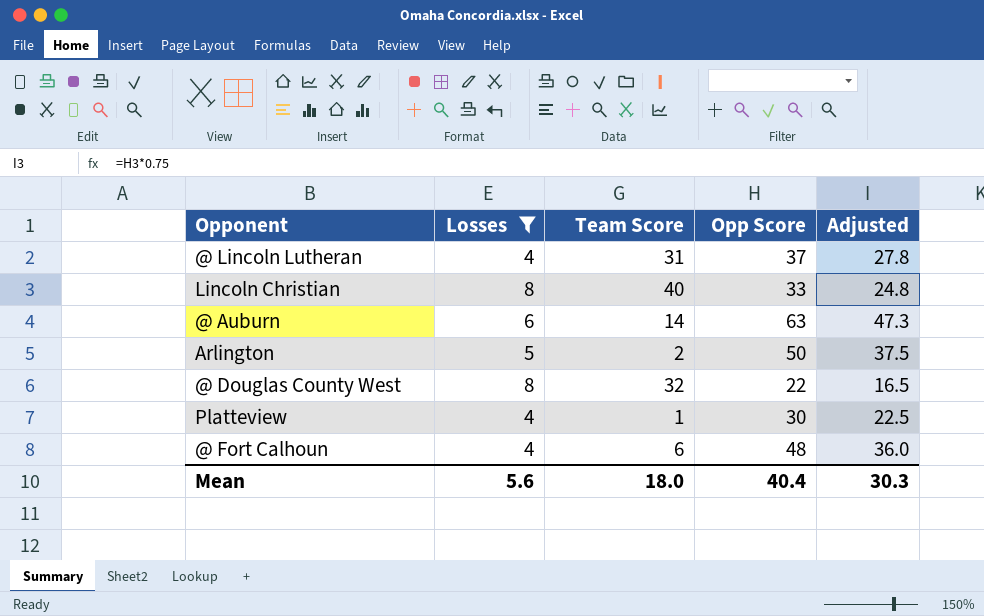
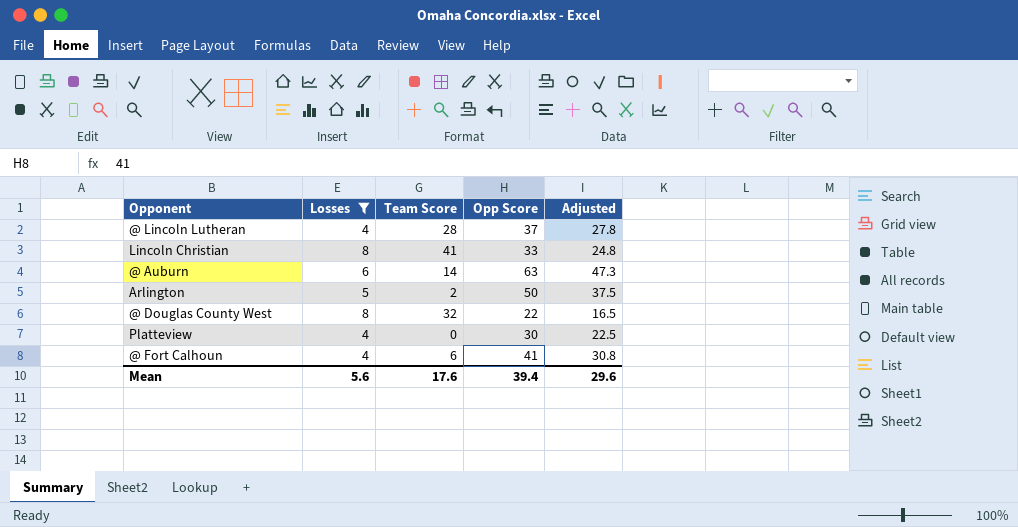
@ Lincoln Lutheran | Team Score: 31 -> 28
Lincoln Christian | Team Score: 40 -> 41
Platteview | Team Score: 1 -> 0
@ Fort Calhoun | Opp Score: 48 -> 41
@ Fort Calhoun | Adjusted: 36.0 -> 30.8
Mean | Team Score: 18.0 -> 17.6
Mean | Opp Score: 40.4 -> 39.4
Mean | Adjusted: 30.3 -> 29.6

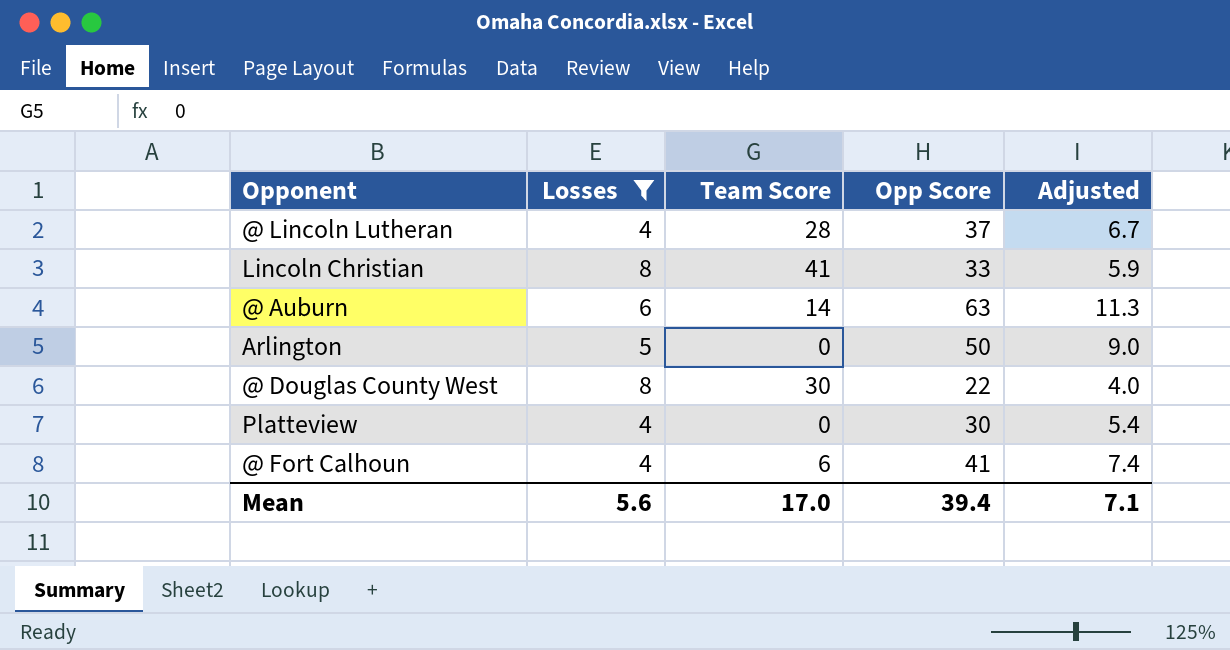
column Adjusted | formula: [Opp Score] * 0.75 -> [Opp Score] * 0.18
Arlington | Team Score: 2 -> 0
@ Douglas County West | Team Score: 32 -> 30
Mean | Team Score: 17.6 -> 17.0
Mean | Adjusted: 29.6 -> 7.1

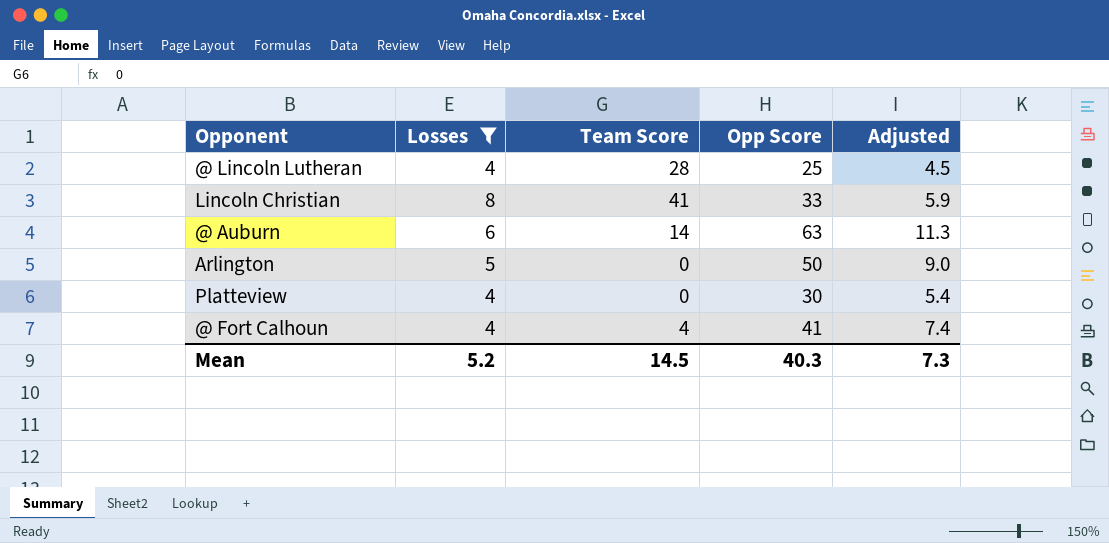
row @ Douglas County West: 8 | 30 | 22 | 4.0 -> none
@ Lincoln Lutheran | Opp Score: 37 -> 25
@ Lincoln Lutheran | Adjusted: 6.7 -> 4.5
@ Fort Calhoun | Team Score: 6 -> 4
Mean | Losses: 5.6 -> 5.2
Mean | Team Score: 17.0 -> 14.5
Mean | Opp Score: 39.4 -> 40.3
Mean | Adjusted: 7.1 -> 7.3

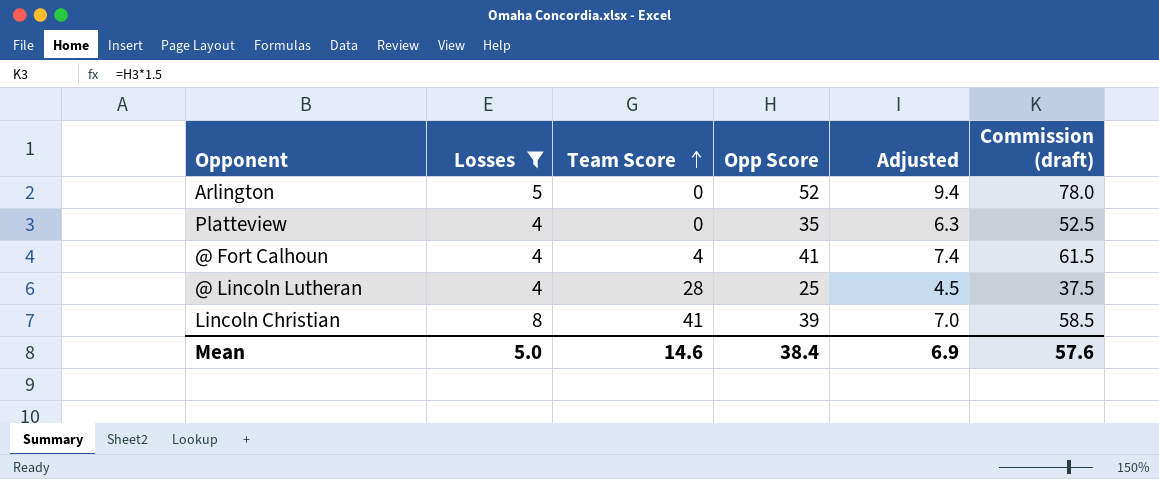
row order: none -> Team Score ascending
column Commission (draft) | formula: none -> [Opp Score] * 1.5
row @ Auburn: 6 | 14 | 63 | 11.3 -> none
Arlington | Opp Score: 50 -> 52
Arlington | Adjusted: 9.0 -> 9.4
Platteview | Opp Score: 30 -> 35
Platteview | Adjusted: 5.4 -> 6.3
Lincoln Christian | Opp Score: 33 -> 39
Lincoln Christian | Adjusted: 5.9 -> 7.0
Mean | Losses: 5.2 -> 5.0
Mean | Team Score: 14.5 -> 14.6
Mean | Opp Score: 40.3 -> 38.4
Mean | Adjusted: 7.3 -> 6.9

